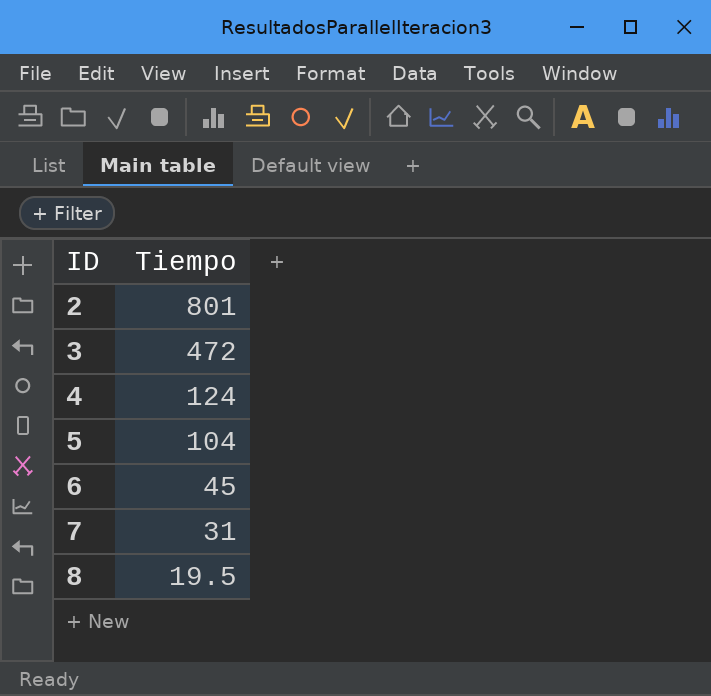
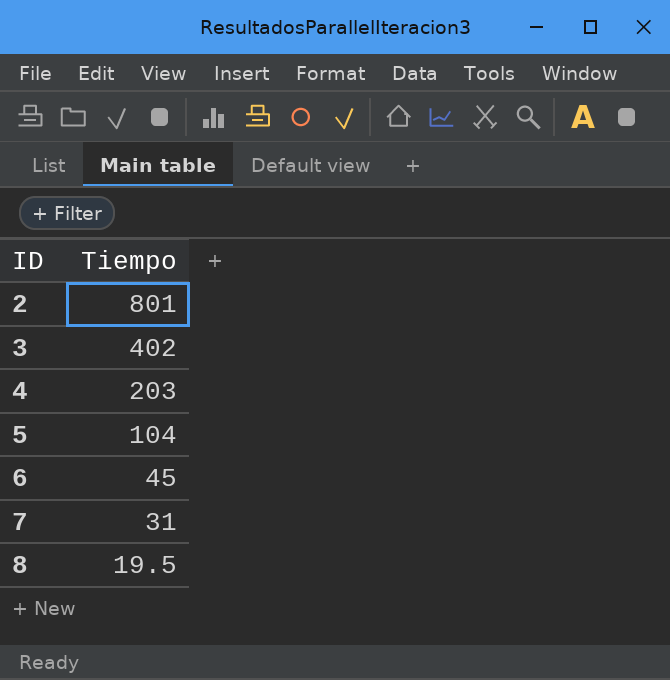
3 | Tiempo: 472 -> 402
4 | Tiempo: 124 -> 203

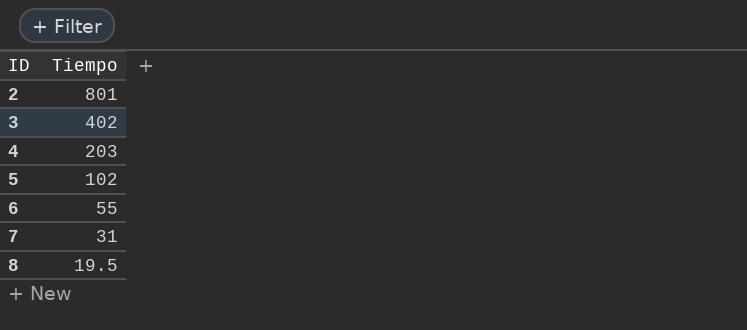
5 | Tiempo: 104 -> 102
6 | Tiempo: 45 -> 55

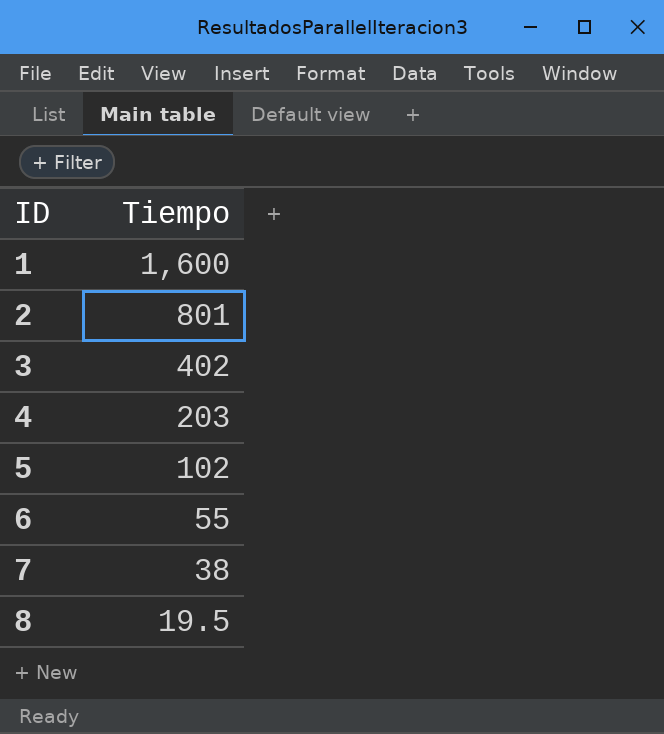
row 1: none -> 1,600
7 | Tiempo: 31 -> 38

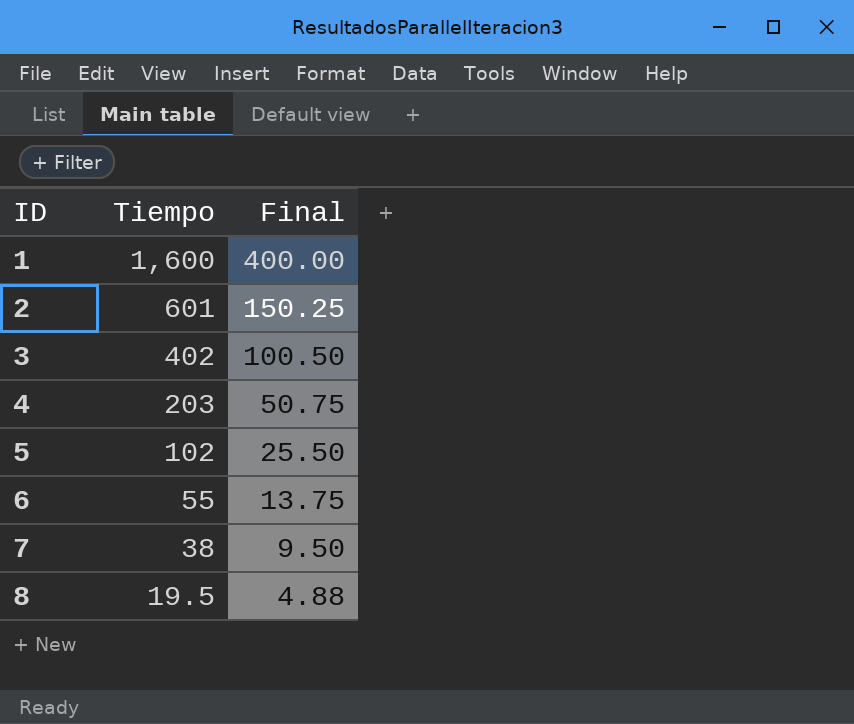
column Final | formula: none -> [Tiempo] * 0.25
2 | Tiempo: 801 -> 601

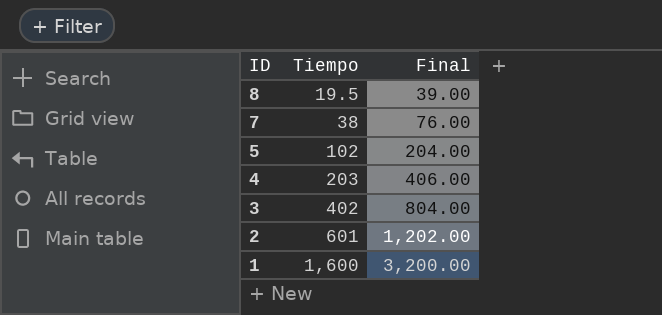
row order: ID ascending -> ID descending
column Final | formula: [Tiempo] * 0.25 -> [Tiempo] * 2
row 6: 55 | 13.75 -> none

